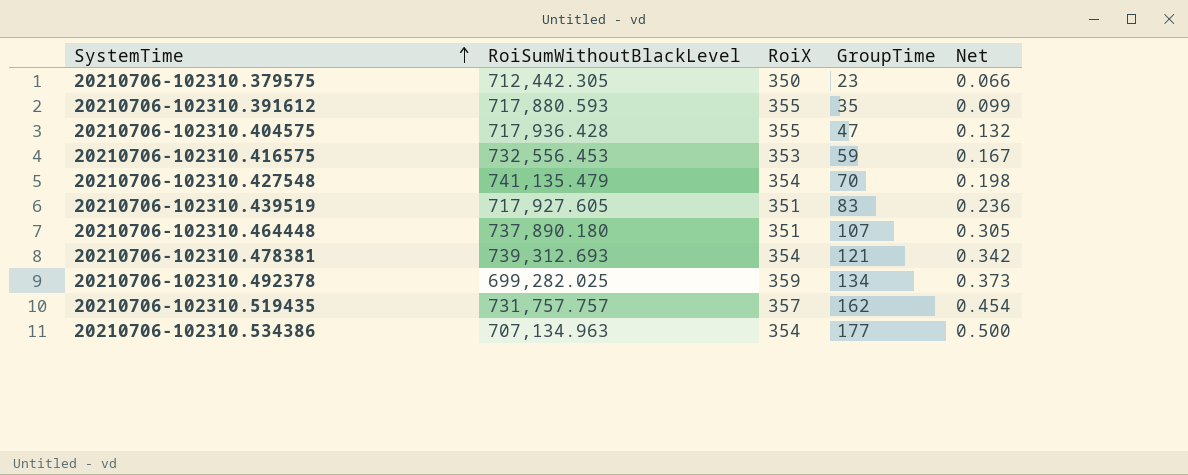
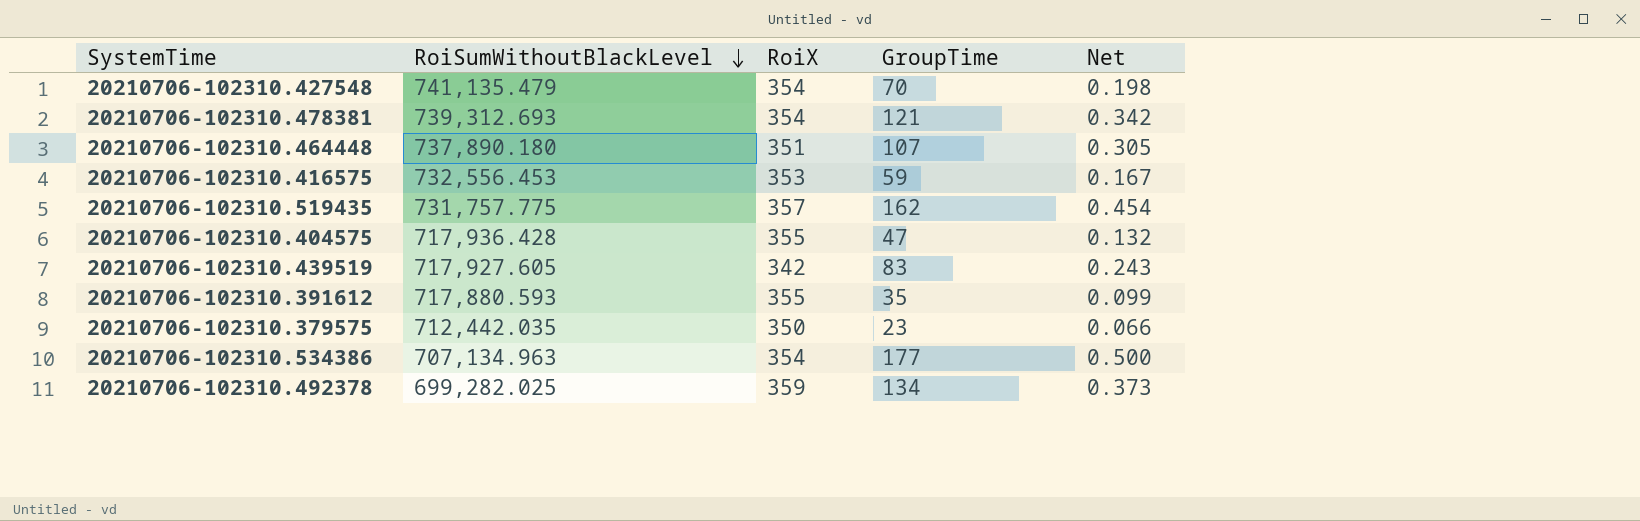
row order: SystemTime ascending -> RoiSumWithoutBlackLevel descending
20210706-102310.519435 | RoiSumWithoutBlackLevel: 731,757.757 -> 731,757.775
20210706-102310.439519 | RoiX: 351 -> 342
20210706-102310.439519 | Net: 0.236 -> 0.243
20210706-102310.379575 | RoiSumWithoutBlackLevel: 712,442.305 -> 712,442.035

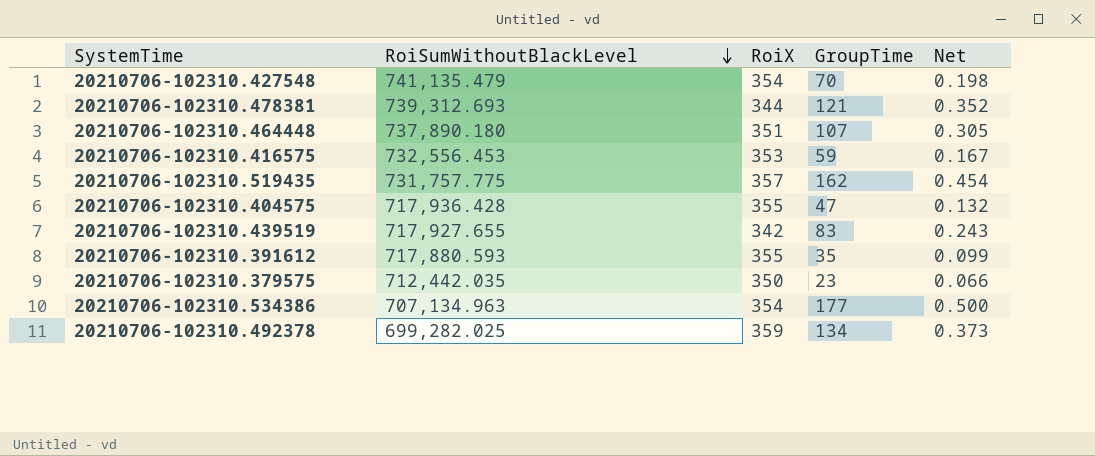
20210706-102310.478381 | RoiX: 354 -> 344
20210706-102310.478381 | Net: 0.342 -> 0.352
20210706-102310.439519 | RoiSumWithoutBlackLevel: 717,927.605 -> 717,927.655

